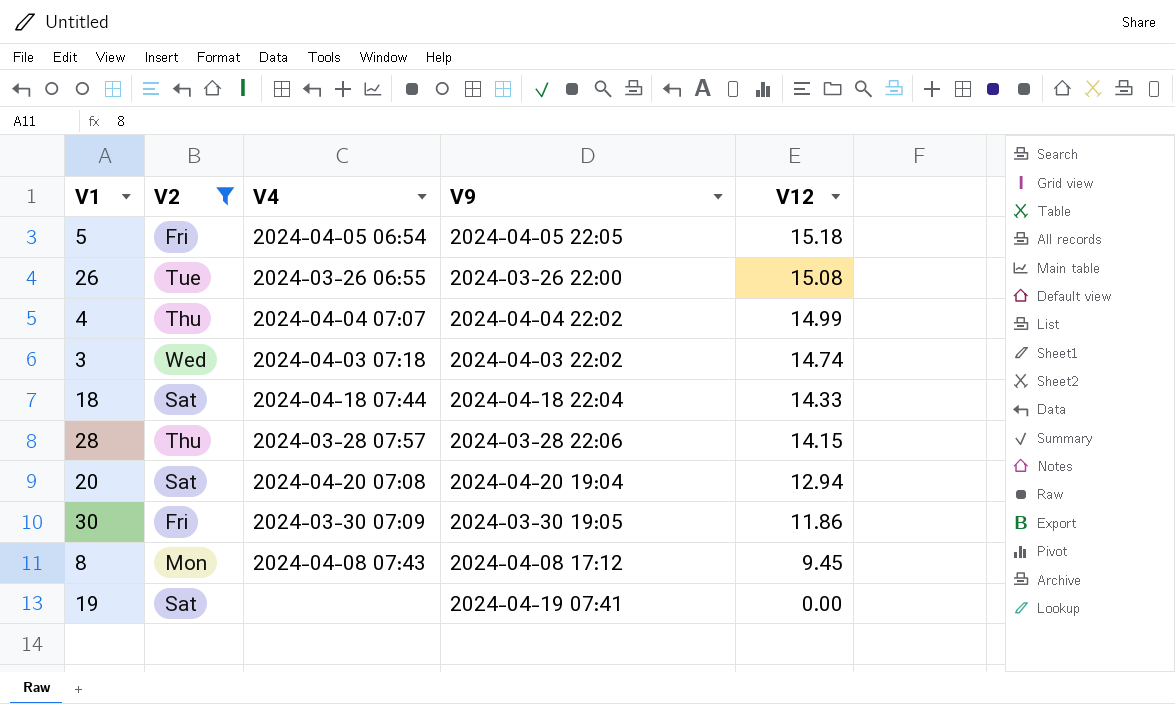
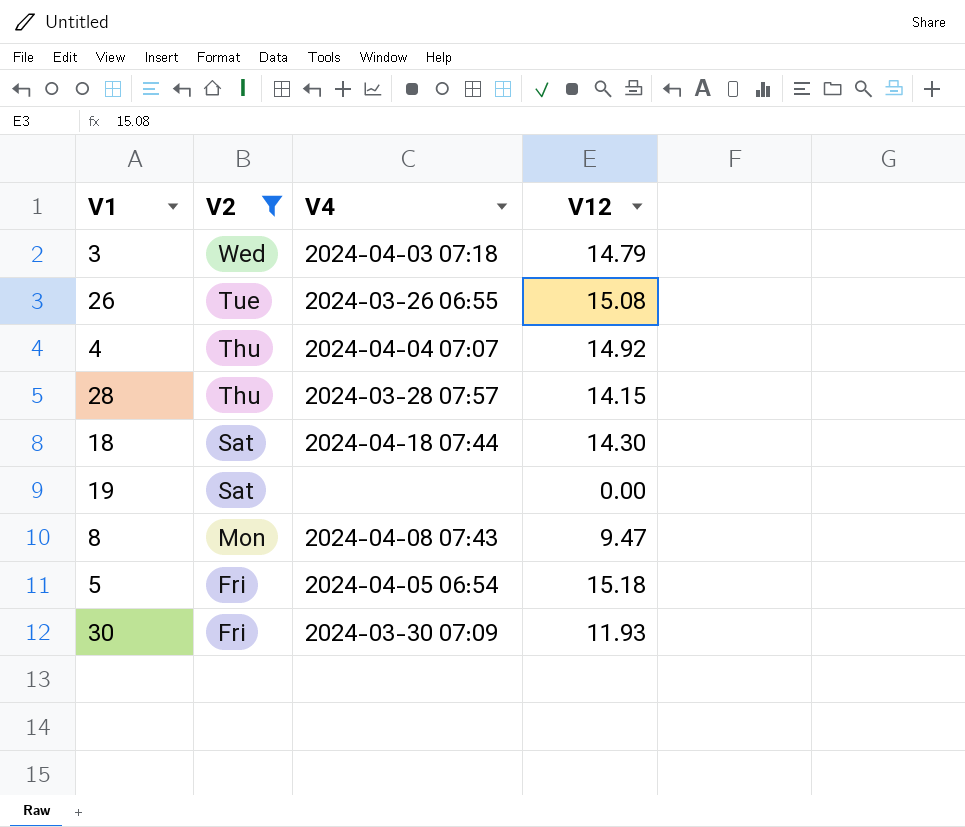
row order: V12 descending -> V2 descending
column V9 | position: 4 -> none
row 20: Sat | 2024-04-20 07:08 | 2024-04-20 19:04 | 12.94 -> none
3 | V12: 14.74 -> 14.79
4 | V12: 14.99 -> 14.92
18 | V12: 14.33 -> 14.30
8 | V12: 9.45 -> 9.47
30 | V12: 11.86 -> 11.93

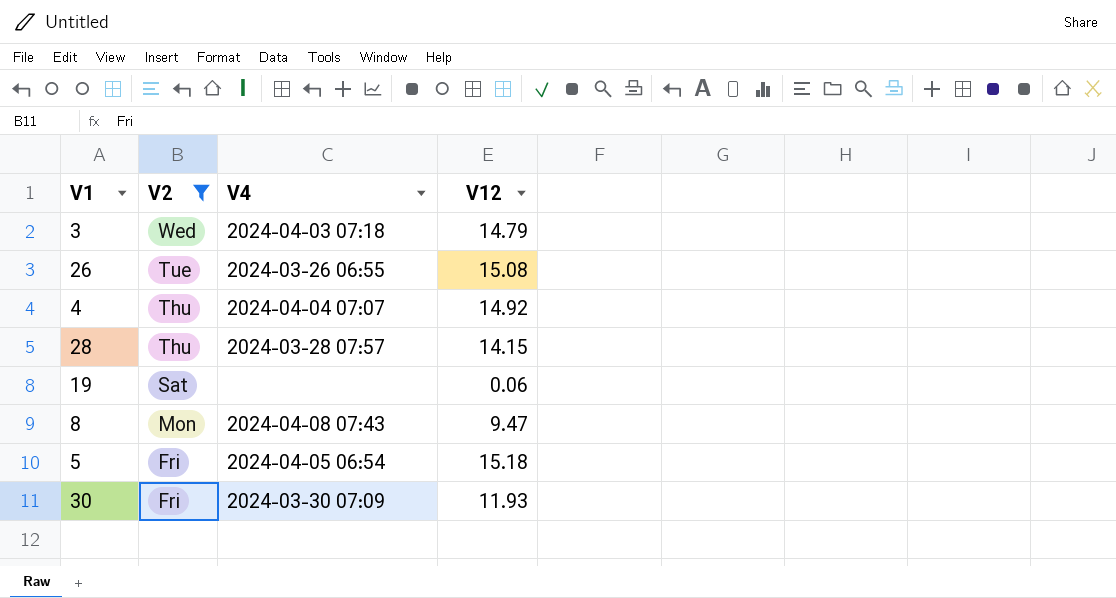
row 18: Sat | 2024-04-18 07:44 | 14.30 -> none
19 | V12: 0.00 -> 0.06

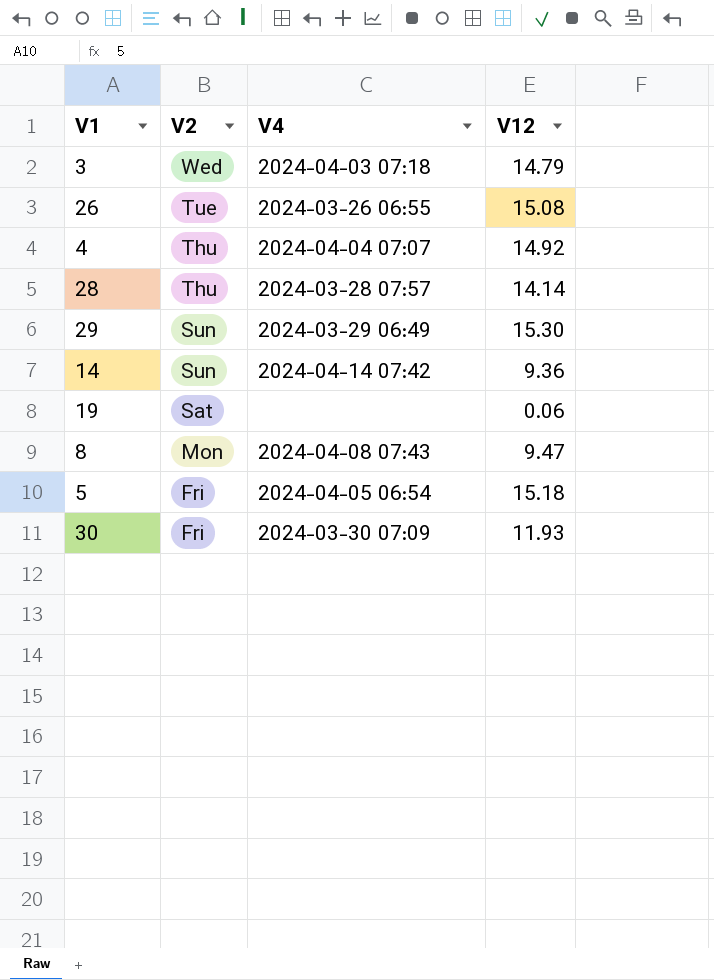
filter: V2 != Sun -> none
28 | V12: 14.15 -> 14.14

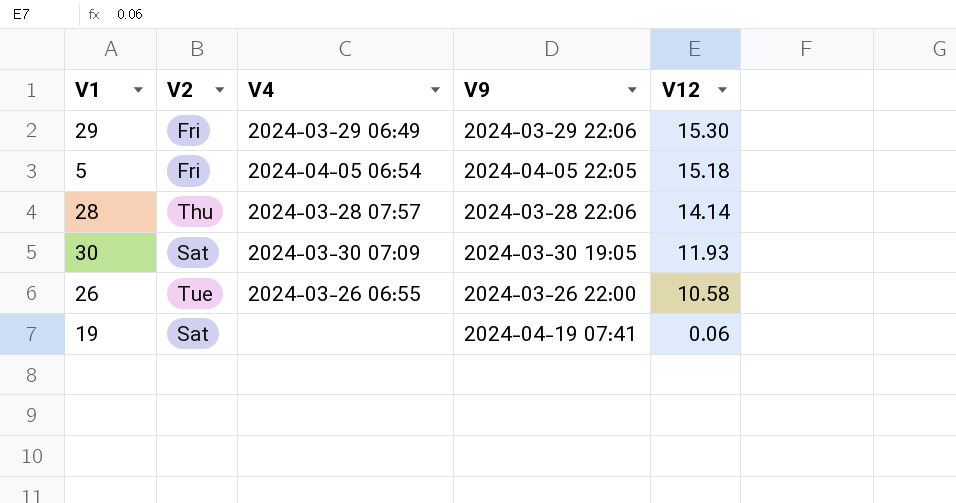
row order: V2 descending -> V12 descending
column V9 | position: none -> 4
row 3: Wed | 2024-04-03 07:18 | 14.79 -> none
row 4: Thu | 2024-04-04 07:07 | 14.92 -> none
row 14: Sun | 2024-04-14 07:42 | 9.36 -> none
row 8: Mon | 2024-04-08 07:43 | 9.47 -> none
29 | V2: Sun -> Fri
30 | V2: Fri -> Sat
26 | V12: 15.08 -> 10.58

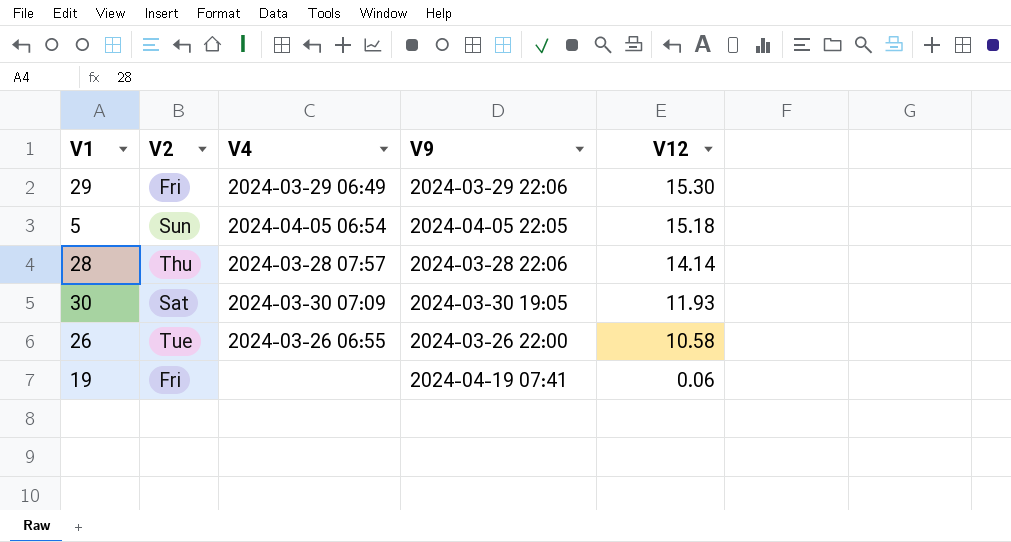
5 | V2: Fri -> Sun
19 | V2: Sat -> Fri

